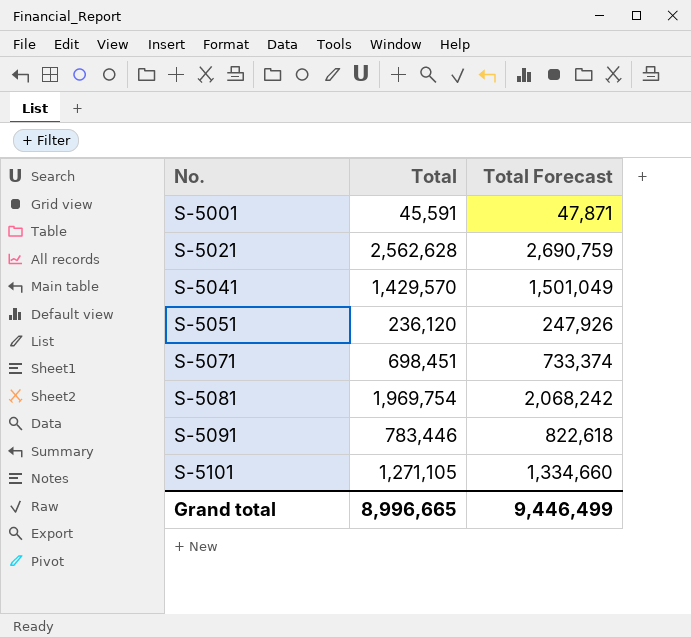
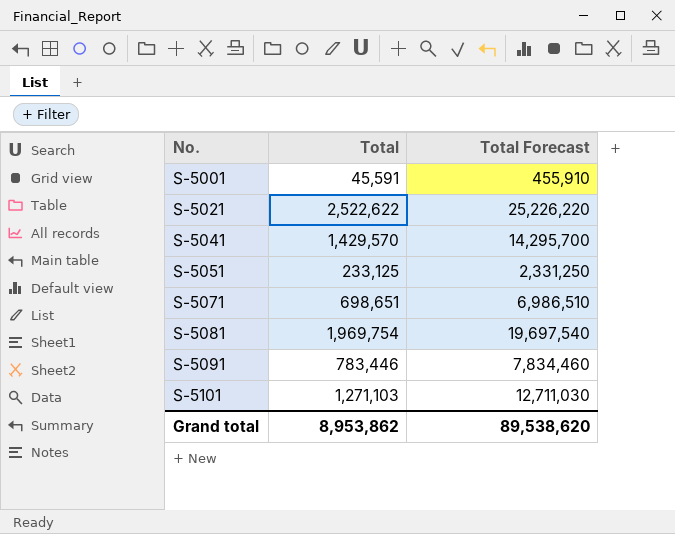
column Total Forecast | formula: [Total] * 1.05 -> [Total] * 10
S-5021 | Total: 2,562,628 -> 2,522,622
S-5051 | Total: 236,120 -> 233,125
S-5071 | Total: 698,451 -> 698,651
S-5101 | Total: 1,271,105 -> 1,271,103
Grand total | Total: 8,996,665 -> 8,953,862
Grand total | Total Forecast: 9,446,499 -> 89,538,620

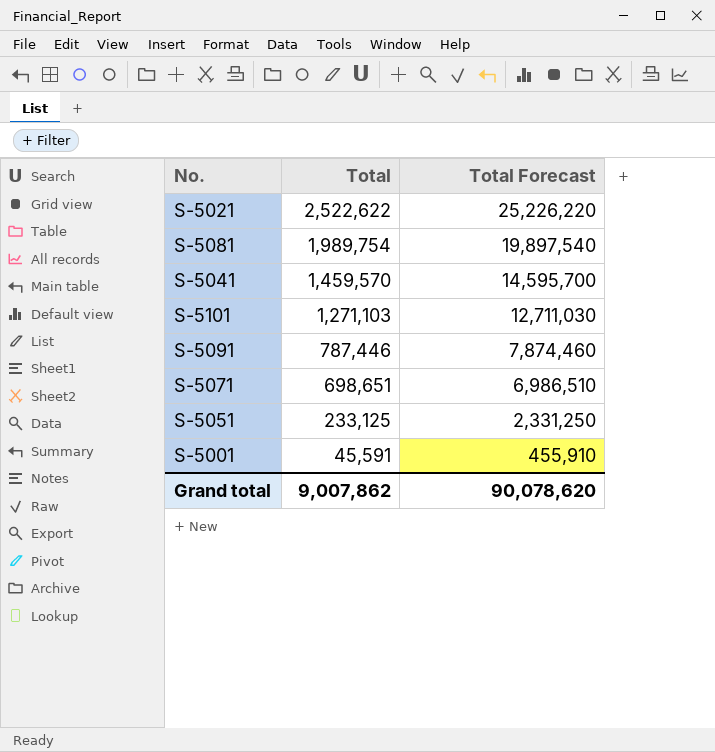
row order: No. ascending -> Total descending
S-5081 | Total: 1,969,754 -> 1,989,754
S-5081 | Total Forecast: 19,697,540 -> 19,897,540
S-5041 | Total: 1,429,570 -> 1,459,570
S-5041 | Total Forecast: 14,295,700 -> 14,595,700
S-5091 | Total: 783,446 -> 787,446
S-5091 | Total Forecast: 7,834,460 -> 7,874,460
Grand total | Total: 8,953,862 -> 9,007,862
Grand total | Total Forecast: 89,538,620 -> 90,078,620

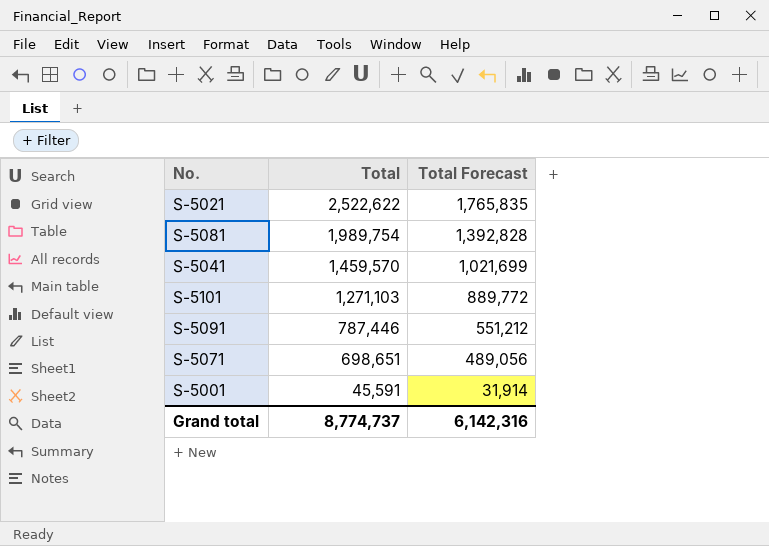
column Total Forecast | formula: [Total] * 10 -> [Total] * 0.7
row S-5051: 233,125 | 2,331,250 -> none
Grand total | Total: 9,007,862 -> 8,774,737
Grand total | Total Forecast: 90,078,620 -> 6,142,316

